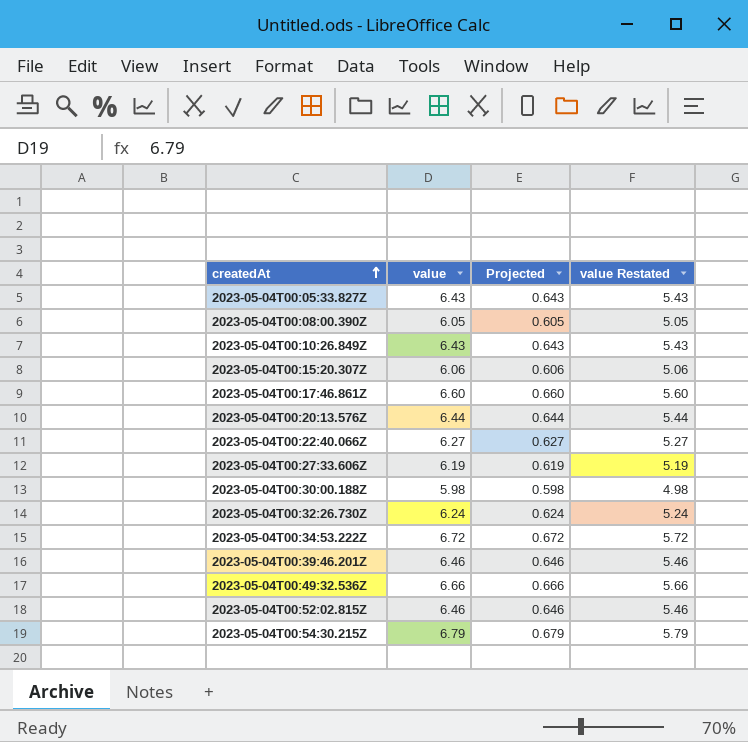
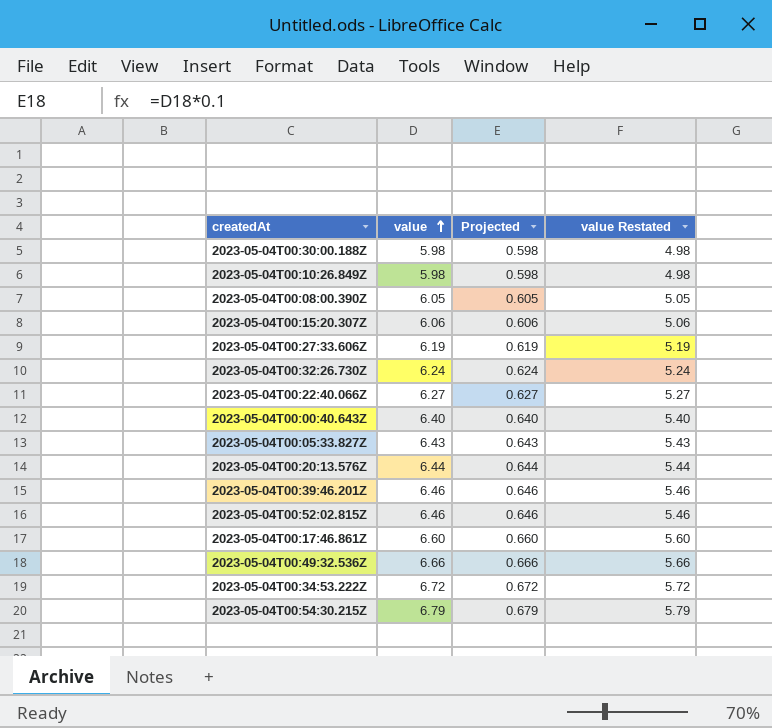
row order: createdAt ascending -> value ascending
2023-05-04T00:10:26.849Z | value: 6.43 -> 5.98
2023-05-04T00:10:26.849Z | Projected: 0.643 -> 0.598
2023-05-04T00:10:26.849Z | value Restated: 5.43 -> 4.98
row 2023-05-04T00:00:40.643Z: none -> 6.40 | 0.640 | 5.40

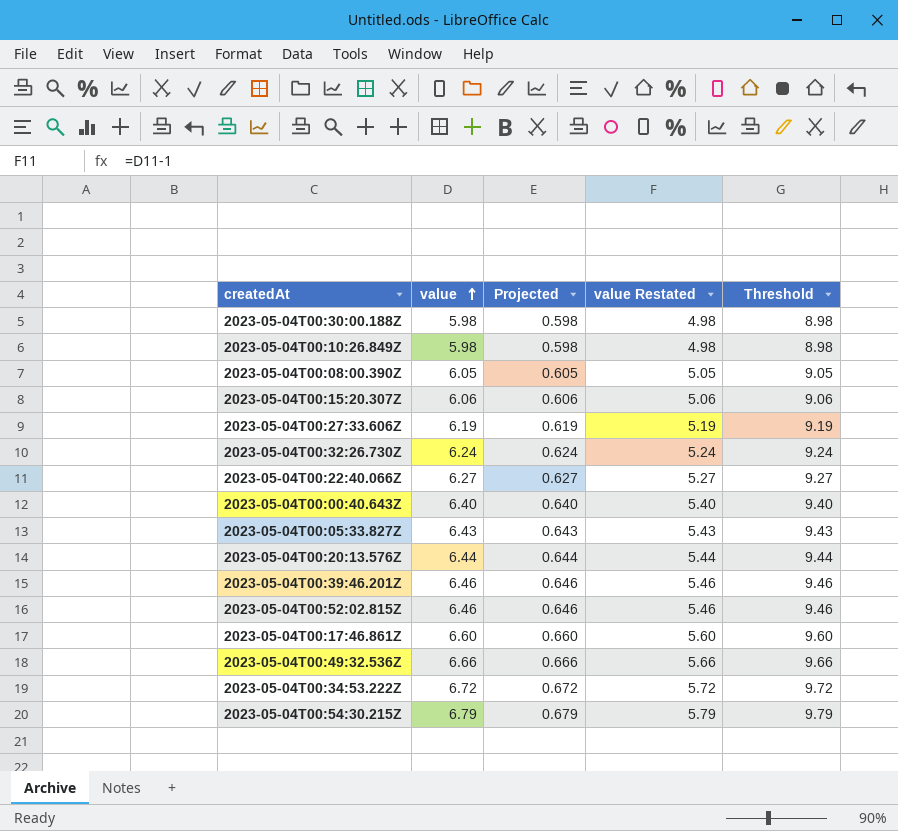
column Threshold | formula: none -> [value] + 3

